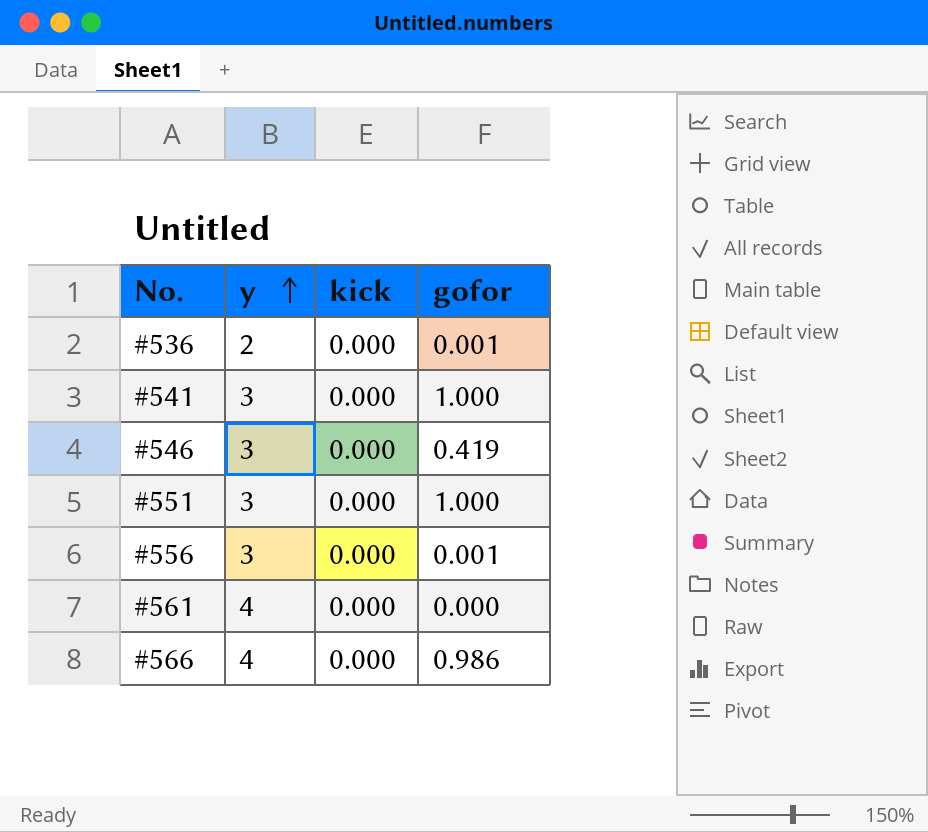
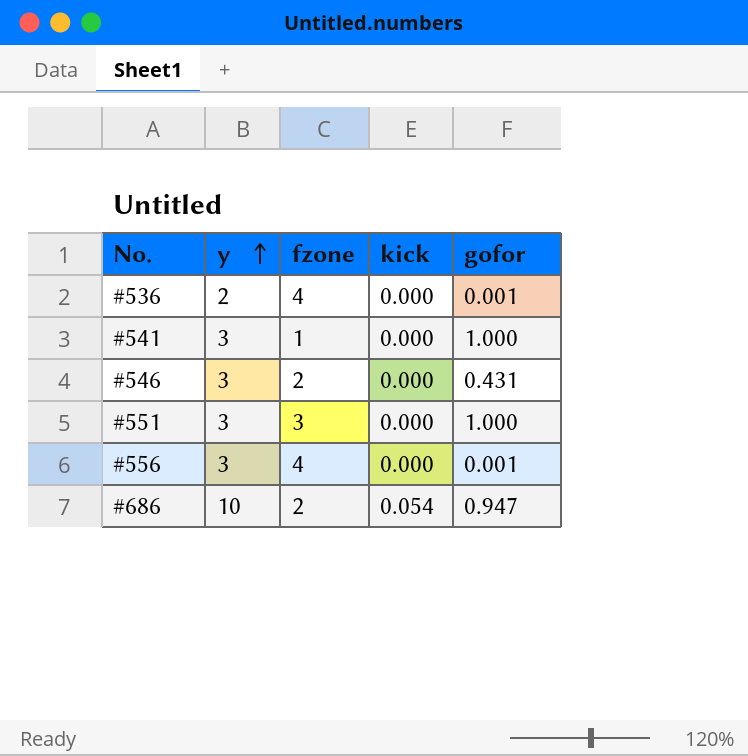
column fzone | position: none -> 3
row #561: 4 | 0.000 | 0.000 -> none
row #566: 4 | 0.000 | 0.986 -> none
#546 | gofor: 0.419 -> 0.431
row #686: none -> 10 | 2 | 0.054 | 0.947

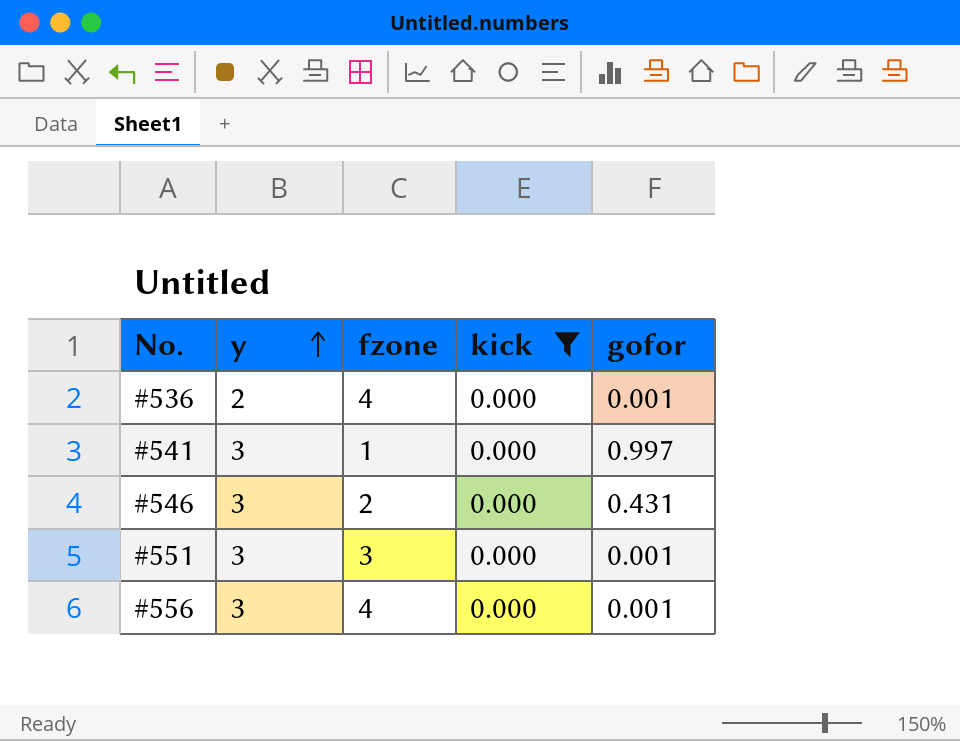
filter: none -> kick = 0.000
#541 | gofor: 1.000 -> 0.997
#551 | gofor: 1.000 -> 0.001

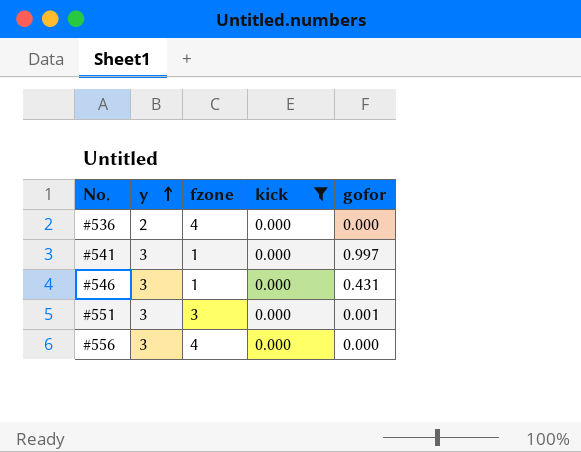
#536 | gofor: 0.001 -> 0.000
#546 | fzone: 2 -> 1
#556 | gofor: 0.001 -> 0.000

